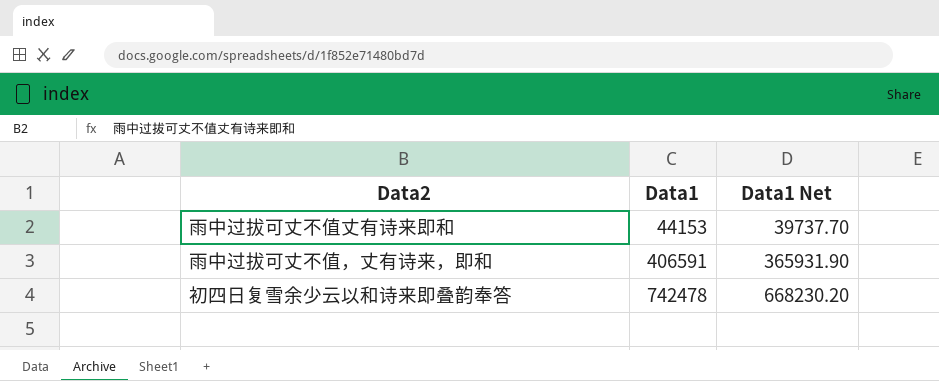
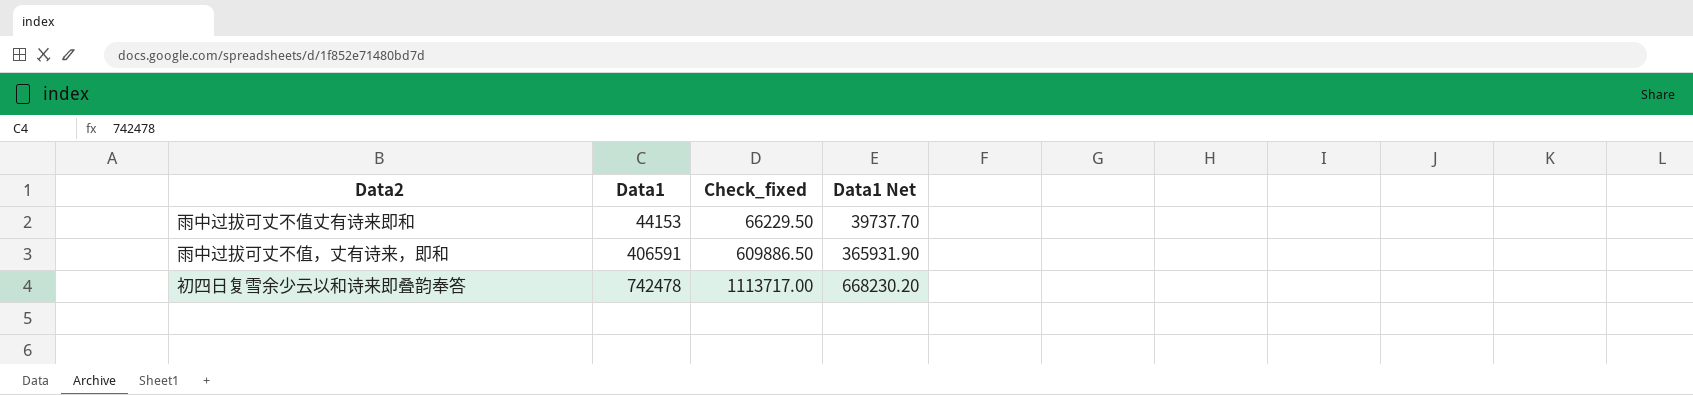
column Check_fixed | formula: none -> [Data1] * 1.5

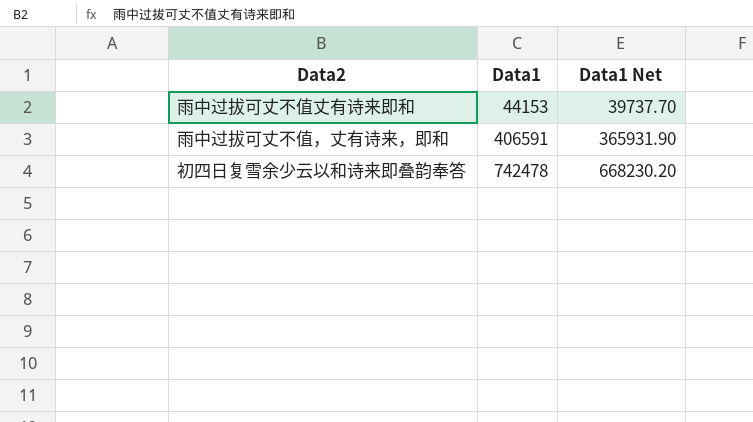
column Check_fixed | formula: [Data1] * 1.5 -> none

